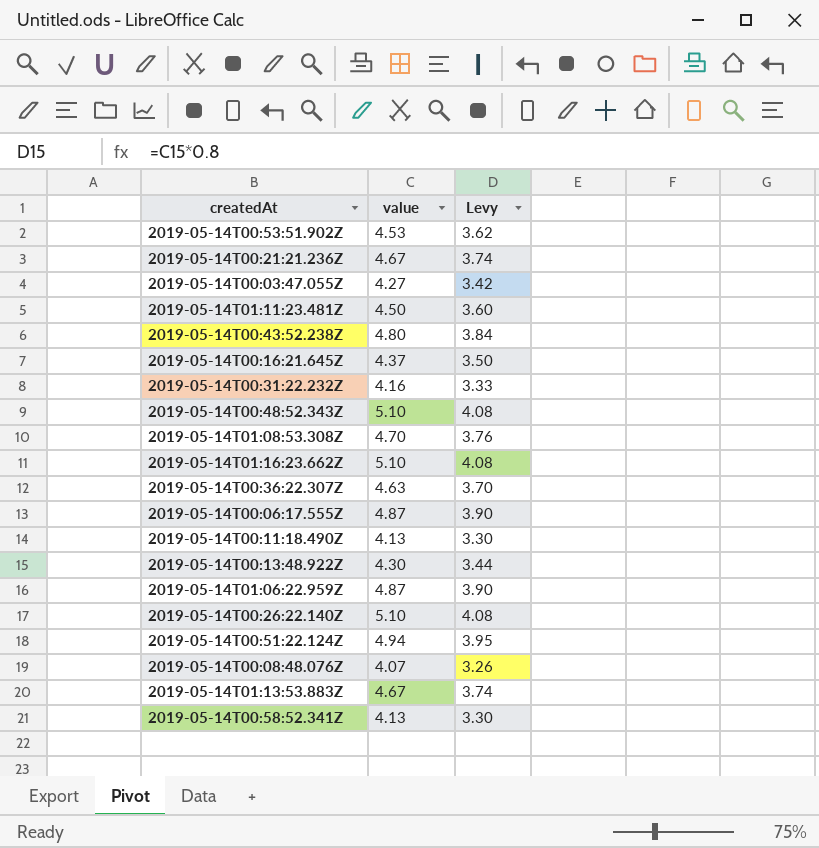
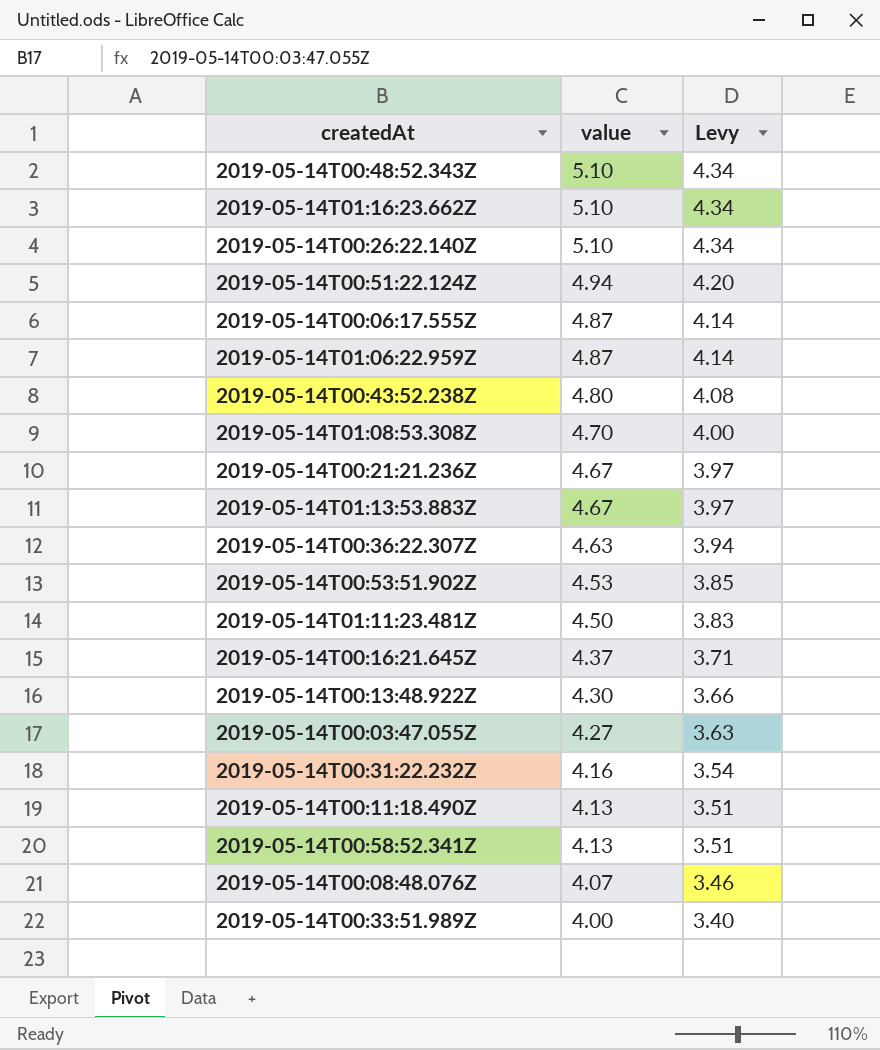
row order: none -> value descending
column Levy | formula: [value] * 0.8 -> [value] * 0.85
row 2019-05-14T00:33:51.989Z: none -> 4.00 | 3.40

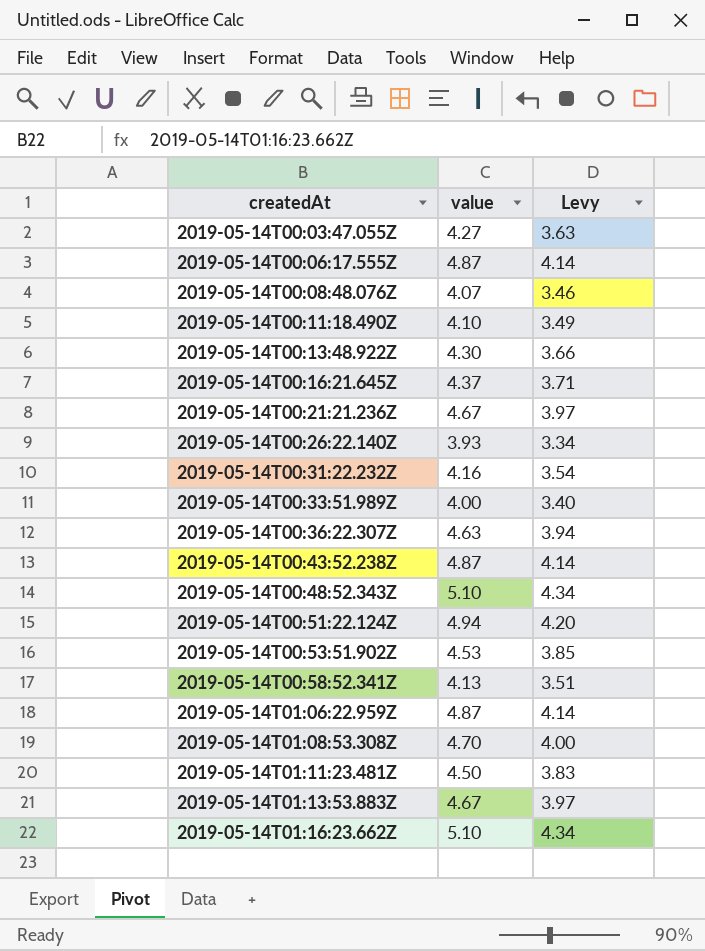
row order: value descending -> createdAt ascending
2019-05-14T00:11:18.490Z | value: 4.13 -> 4.10
2019-05-14T00:11:18.490Z | Levy: 3.51 -> 3.49
2019-05-14T00:26:22.140Z | value: 5.10 -> 3.93
2019-05-14T00:26:22.140Z | Levy: 4.34 -> 3.34
2019-05-14T00:43:52.238Z | value: 4.80 -> 4.87
2019-05-14T00:43:52.238Z | Levy: 4.08 -> 4.14

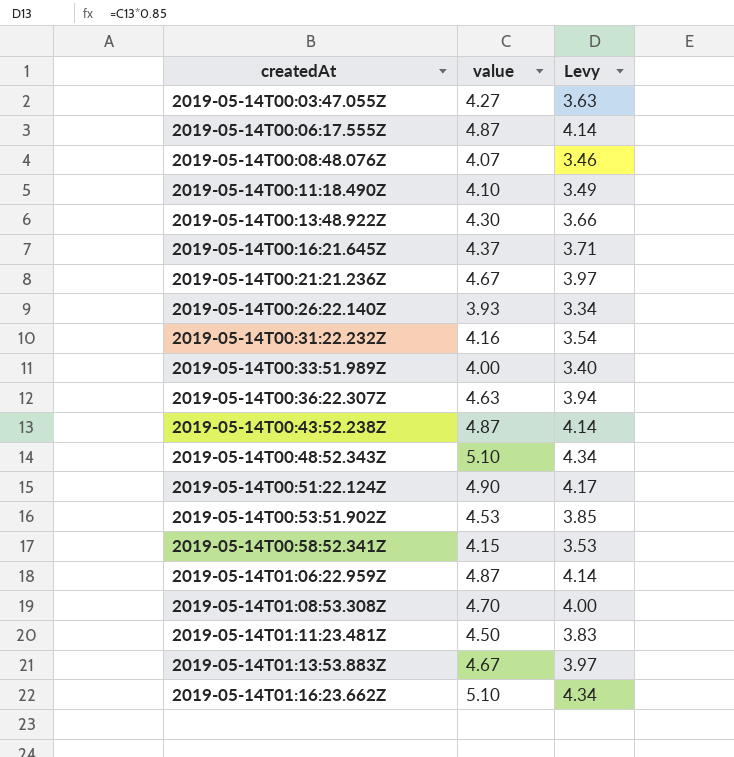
2019-05-14T00:51:22.124Z | value: 4.94 -> 4.90
2019-05-14T00:51:22.124Z | Levy: 4.20 -> 4.17
2019-05-14T00:58:52.341Z | value: 4.13 -> 4.15
2019-05-14T00:58:52.341Z | Levy: 3.51 -> 3.53

